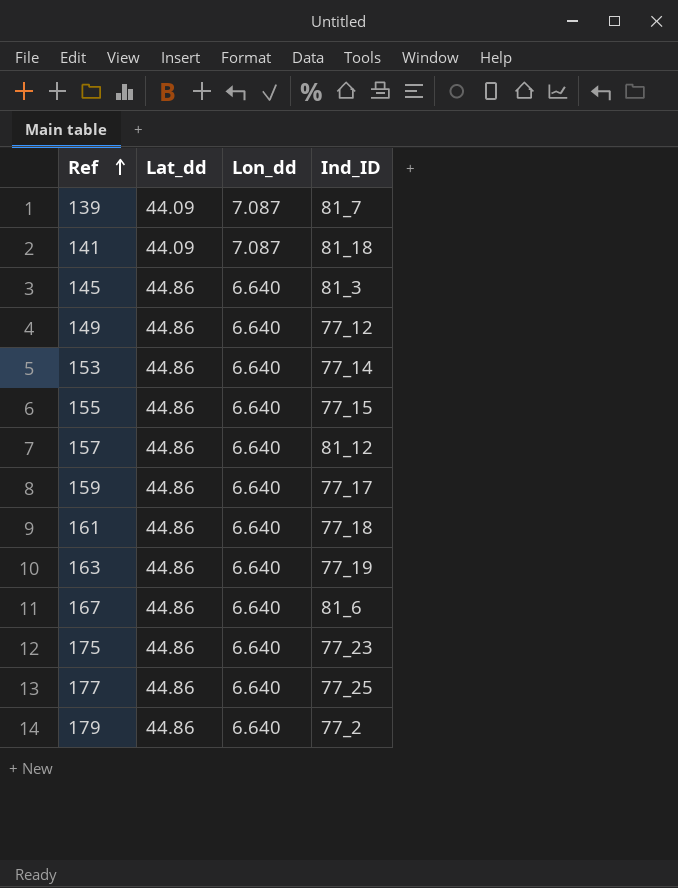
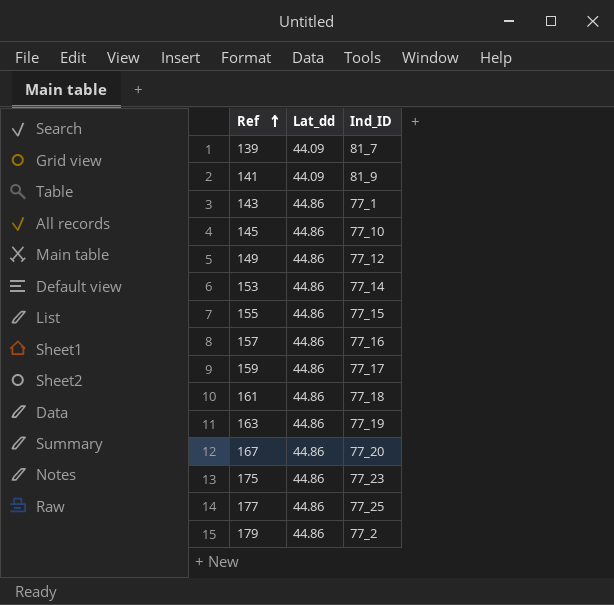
column Lon_dd | position: 3 -> none
141 | Ind_ID: 81_18 -> 81_9
row 143: none -> 44.86 | 77_1
145 | Ind_ID: 81_3 -> 77_10
157 | Ind_ID: 81_12 -> 77_16
167 | Ind_ID: 81_6 -> 77_20

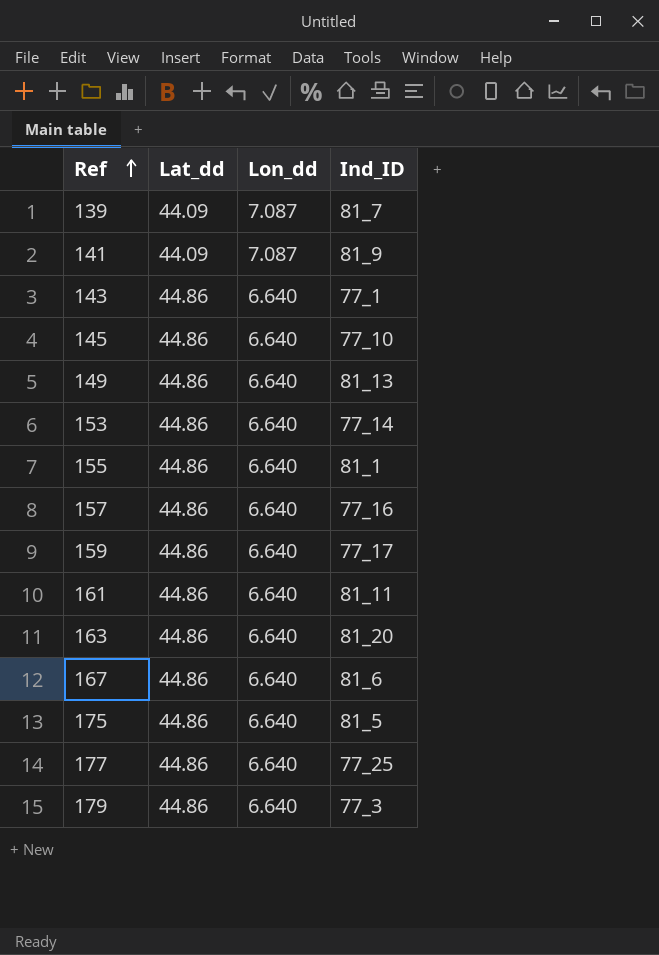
column Lon_dd | position: none -> 3
149 | Ind_ID: 77_12 -> 81_13
155 | Ind_ID: 77_15 -> 81_1
161 | Ind_ID: 77_18 -> 81_11
163 | Ind_ID: 77_19 -> 81_20
167 | Ind_ID: 77_20 -> 81_6
175 | Ind_ID: 77_23 -> 81_5
179 | Ind_ID: 77_2 -> 77_3

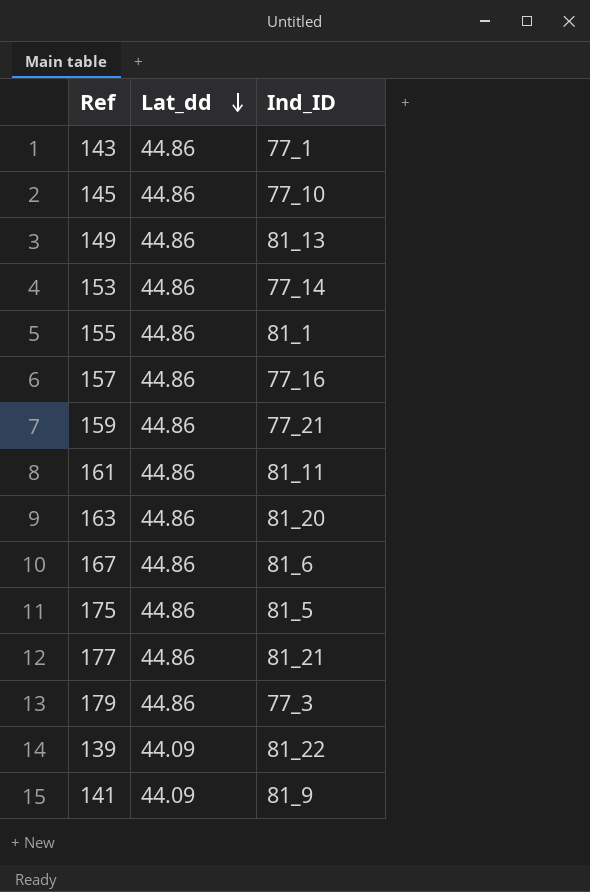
row order: Ref ascending -> Lat_dd descending
column Lon_dd | position: 3 -> none
159 | Ind_ID: 77_17 -> 77_21
177 | Ind_ID: 77_25 -> 81_21
139 | Ind_ID: 81_7 -> 81_22

